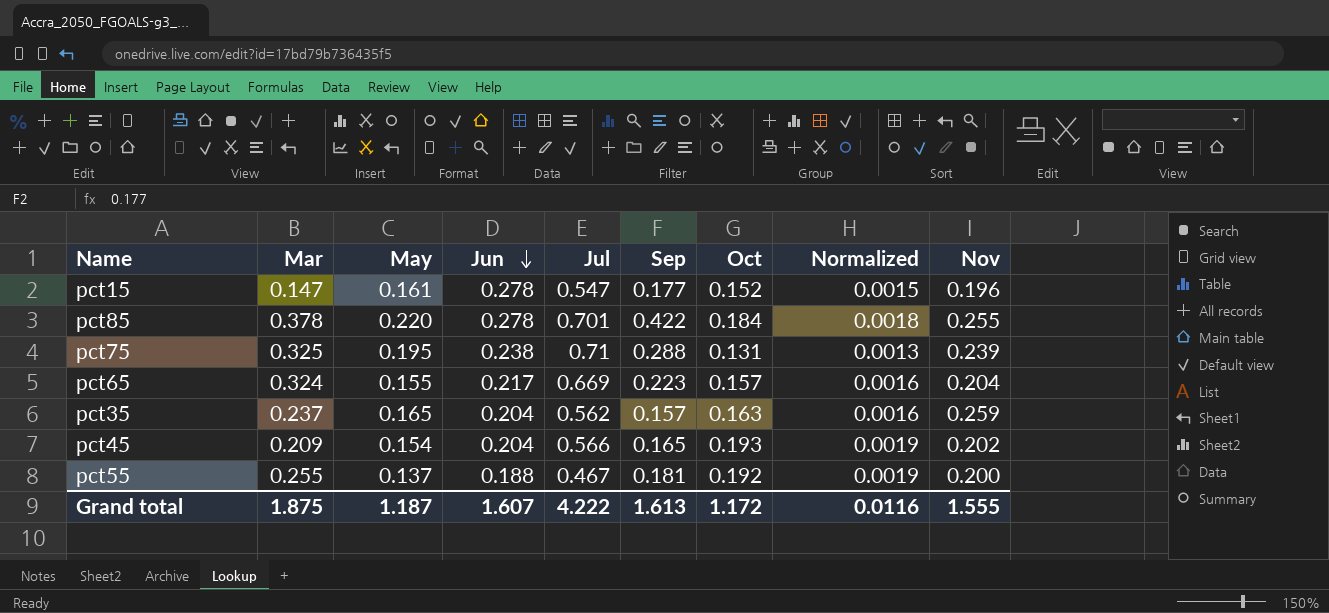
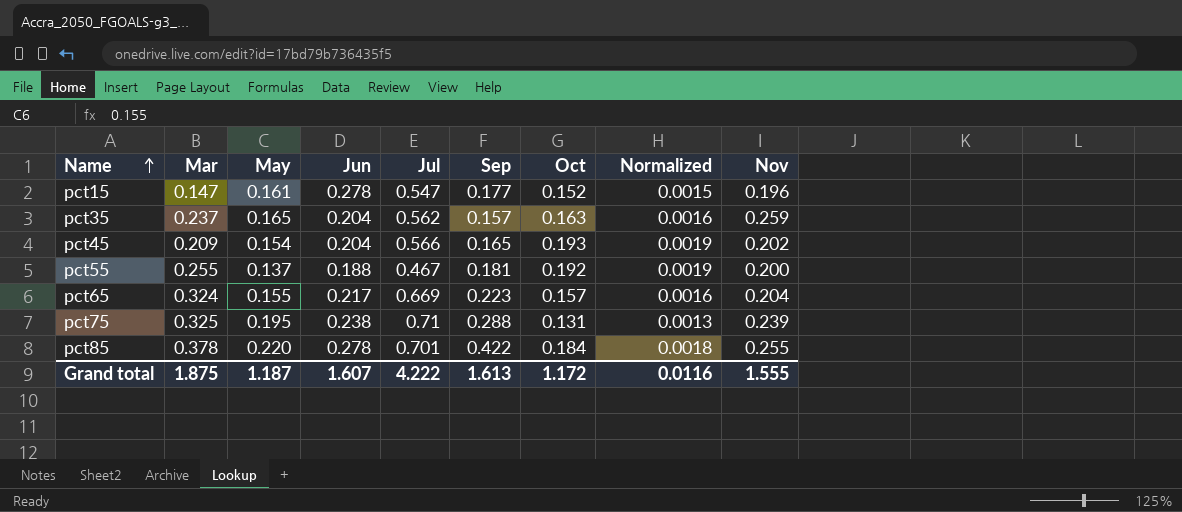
row order: Jun descending -> Name ascending

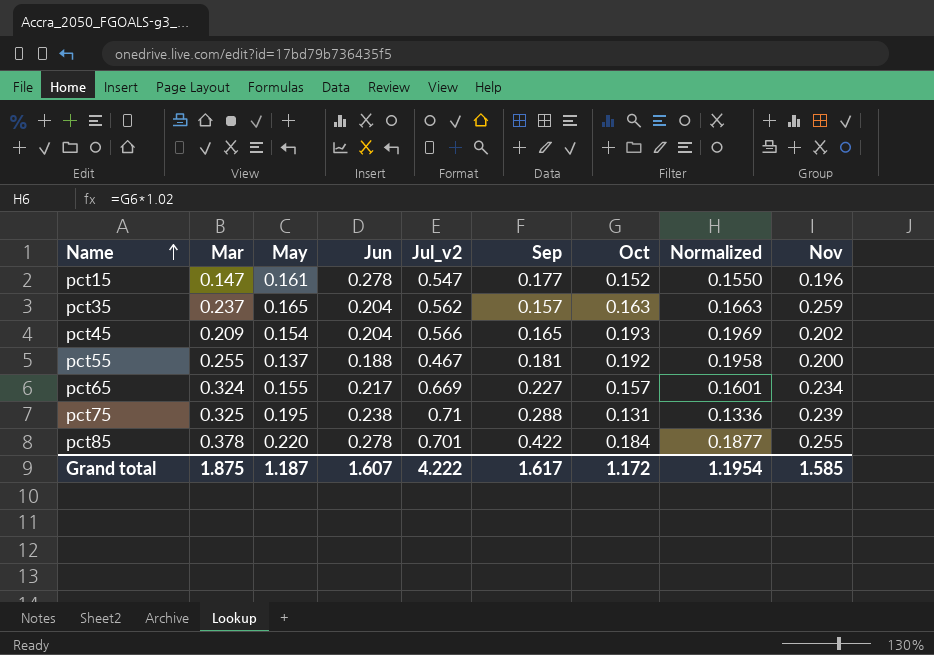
column name: Jul -> Jul_v2
column Normalized | formula: [Oct] * 0.01 -> [Oct] * 1.02
pct65 | Sep: 0.223 -> 0.227
pct65 | Nov: 0.204 -> 0.234
Grand total | Sep: 1.613 -> 1.617
Grand total | Normalized: 0.0116 -> 1.1954
Grand total | Nov: 1.555 -> 1.585

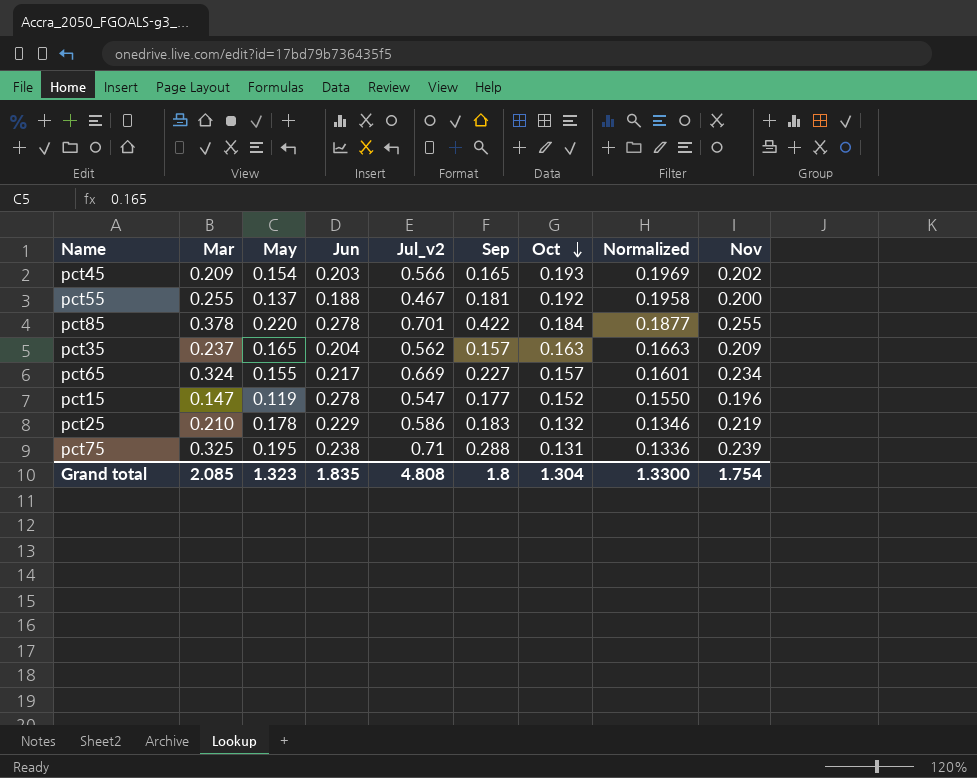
row order: Name ascending -> Oct descending
pct45 | Jun: 0.204 -> 0.203
pct35 | Nov: 0.259 -> 0.209
pct15 | May: 0.161 -> 0.119
row pct25: none -> 0.210 | 0.178 | 0.229 | 0.586 | 0.183 | 0.132 | 0.1346 | 0.219
Grand total | Mar: 1.875 -> 2.085
Grand total | May: 1.187 -> 1.323
Grand total | Jun: 1.607 -> 1.835
Grand total | Jul_v2: 4.222 -> 4.808
Grand total | Sep: 1.617 -> 1.8
Grand total | Oct: 1.172 -> 1.304
Grand total | Normalized: 1.1954 -> 1.3300
Grand total | Nov: 1.585 -> 1.754

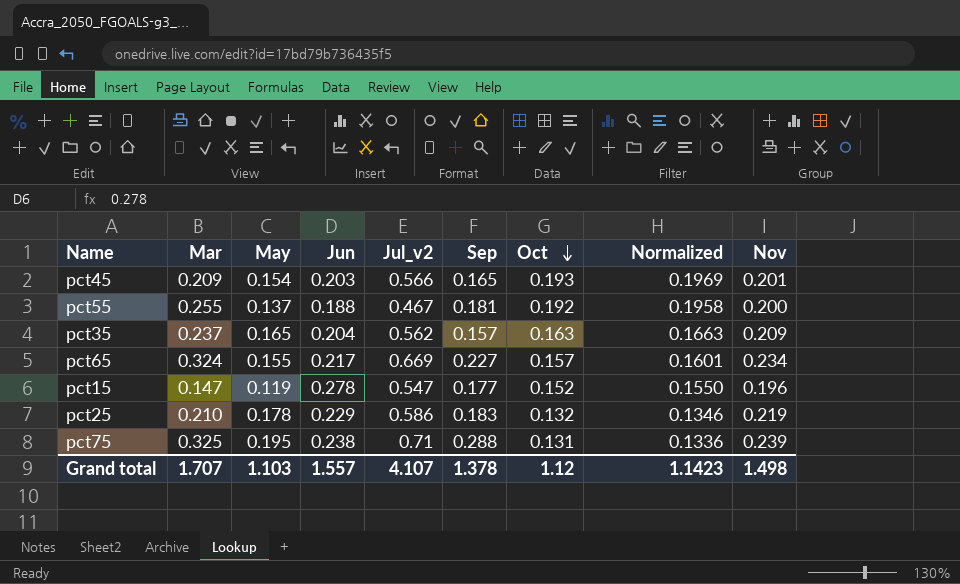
row pct85: 0.378 | 0.220 | 0.278 | 0.701 | 0.422 | 0.184 | 0.1877 | 0.255 -> none
pct45 | Nov: 0.202 -> 0.201
Grand total | Mar: 2.085 -> 1.707
Grand total | May: 1.323 -> 1.103
Grand total | Jun: 1.835 -> 1.557
Grand total | Jul_v2: 4.808 -> 4.107
Grand total | Sep: 1.8 -> 1.378
Grand total | Oct: 1.304 -> 1.12
Grand total | Normalized: 1.3300 -> 1.1423
Grand total | Nov: 1.754 -> 1.498

